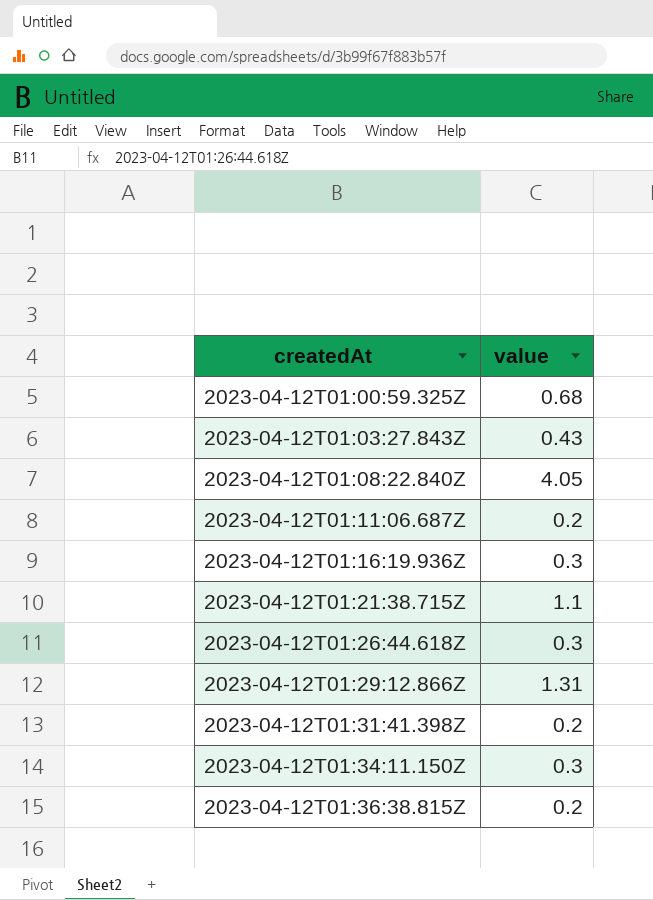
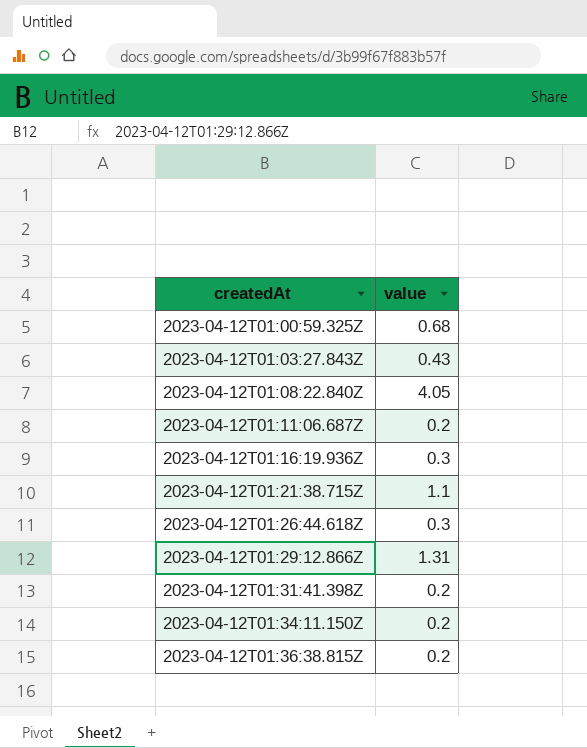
2023-04-12T01:34:11.150Z | value: 0.3 -> 0.2

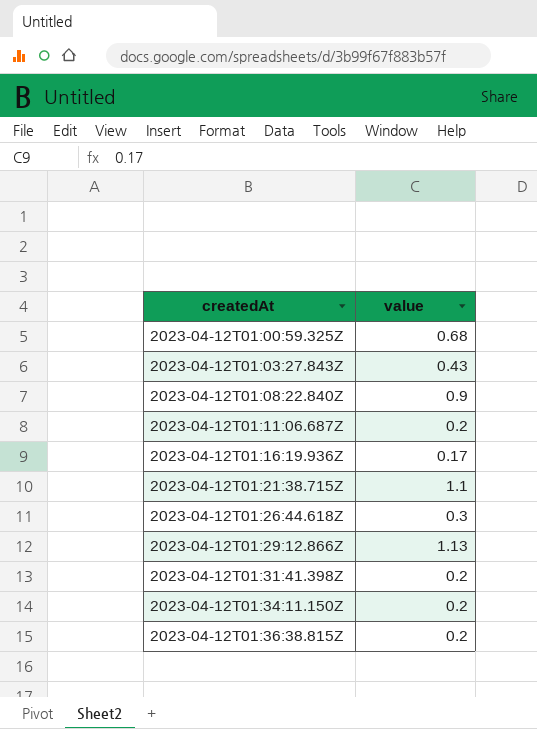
2023-04-12T01:08:22.840Z | value: 4.05 -> 0.9
2023-04-12T01:16:19.936Z | value: 0.3 -> 0.17
2023-04-12T01:29:12.866Z | value: 1.31 -> 1.13

